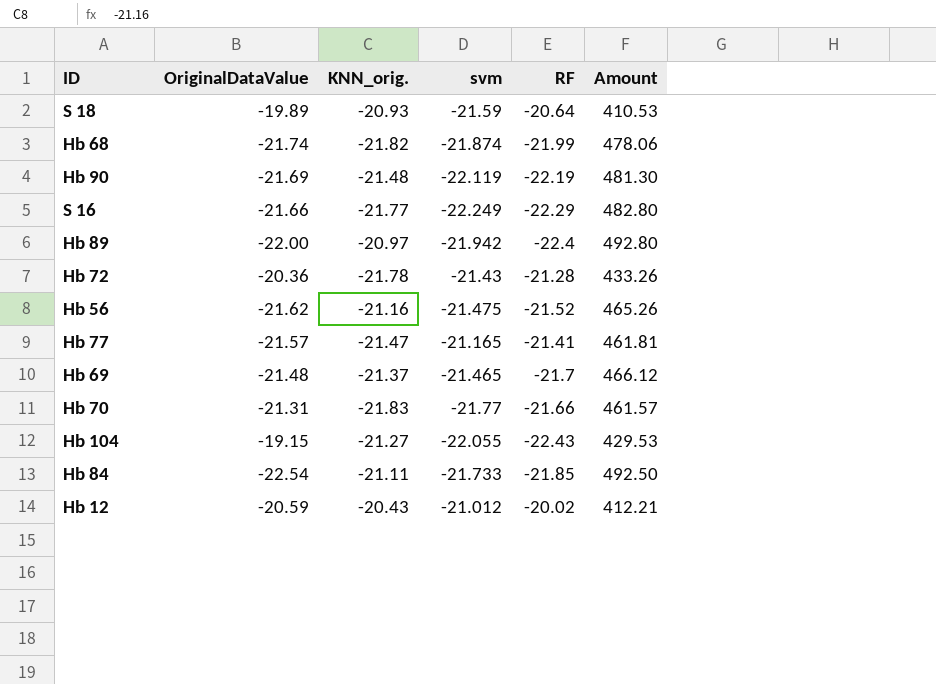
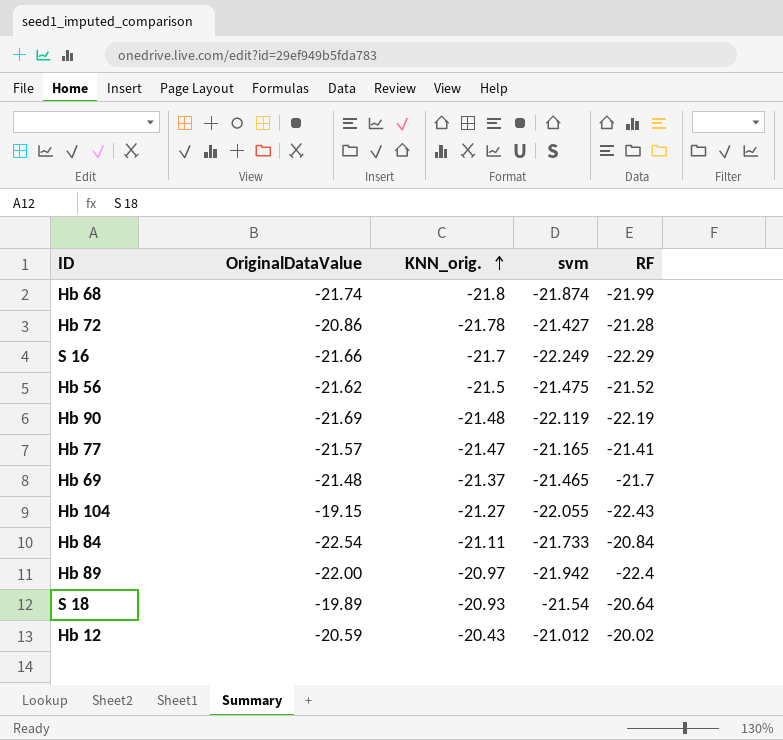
row order: none -> KNN_orig. ascending
column Amount | formula: [OriginalDataValue] * [RF] -> none
row Hb 70: -21.31 | -21.83 | -21.77 | -21.66 | 461.57 -> none
Hb 68 | KNN_orig.: -21.82 -> -21.8
Hb 72 | OriginalDataValue: -20.36 -> -20.86
Hb 72 | svm: -21.43 -> -21.427
S 16 | KNN_orig.: -21.77 -> -21.7
Hb 56 | KNN_orig.: -21.16 -> -21.5
Hb 84 | RF: -21.85 -> -20.84
S 18 | svm: -21.59 -> -21.54

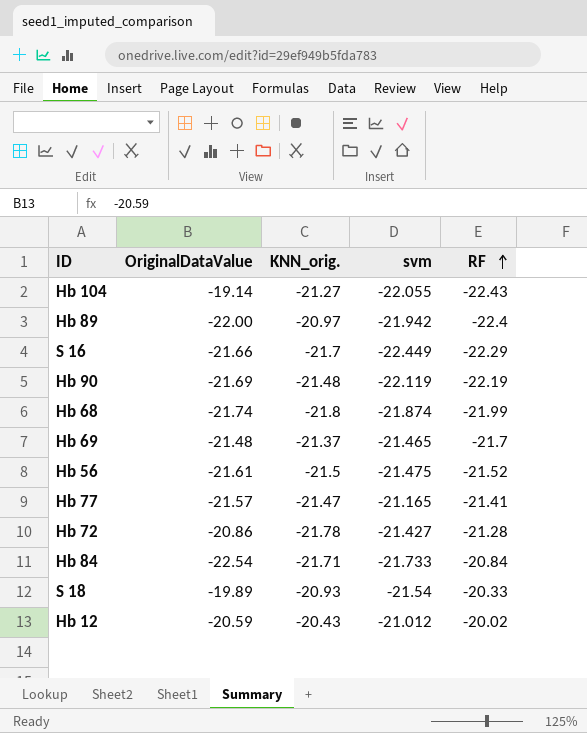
row order: KNN_orig. ascending -> RF ascending
Hb 104 | OriginalDataValue: -19.15 -> -19.14
S 16 | svm: -22.249 -> -22.449
Hb 56 | OriginalDataValue: -21.62 -> -21.61
Hb 84 | KNN_orig.: -21.11 -> -21.71
S 18 | RF: -20.64 -> -20.33

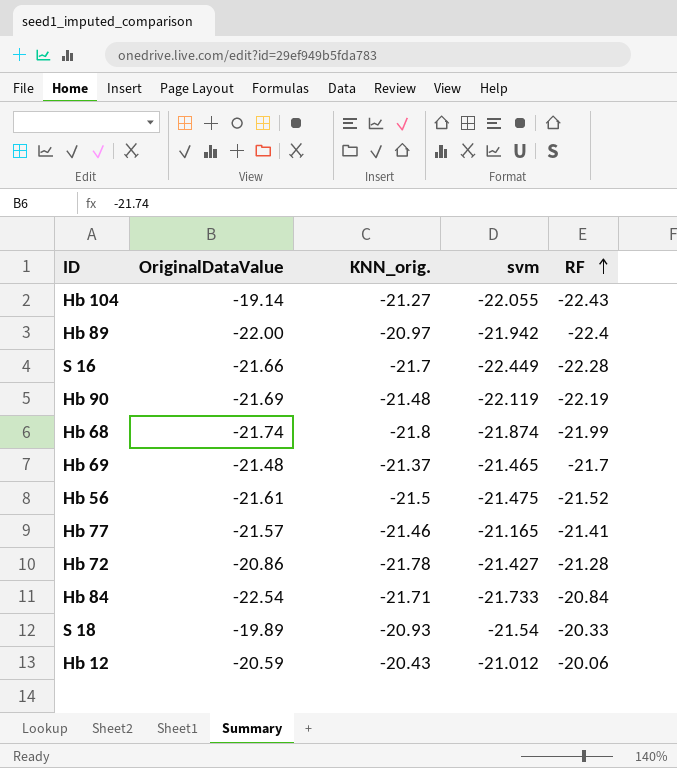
S 16 | RF: -22.29 -> -22.28
Hb 77 | KNN_orig.: -21.47 -> -21.46
Hb 12 | RF: -20.02 -> -20.06

